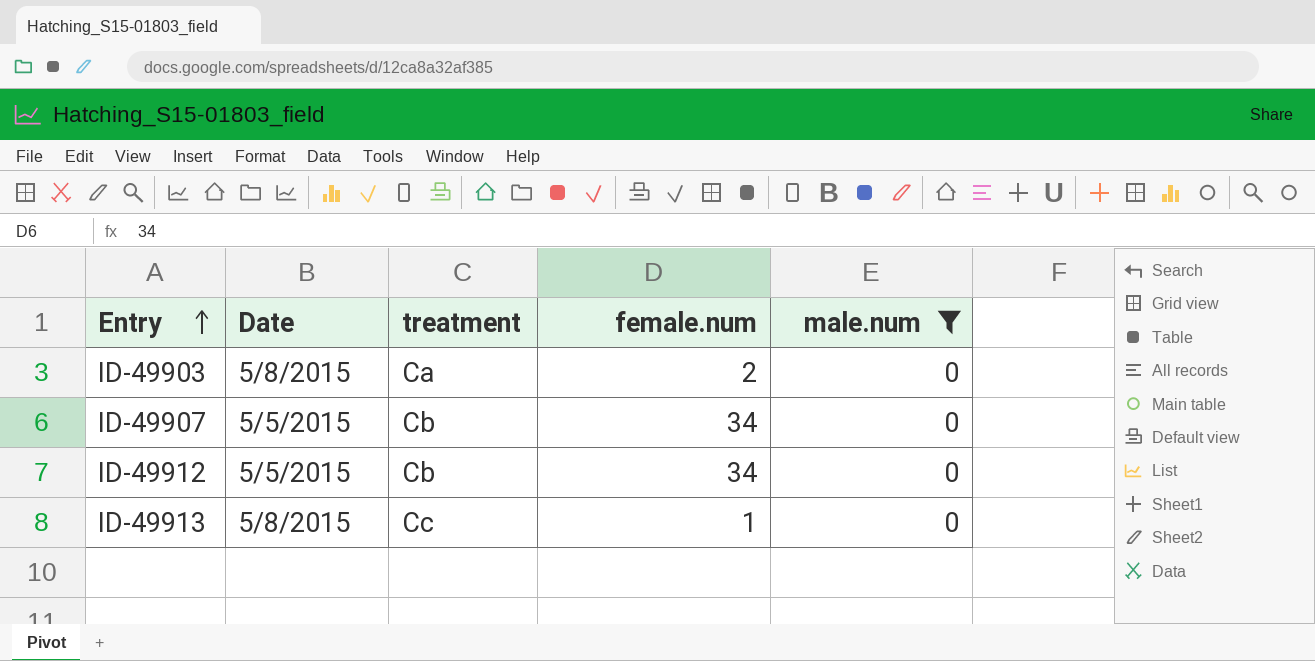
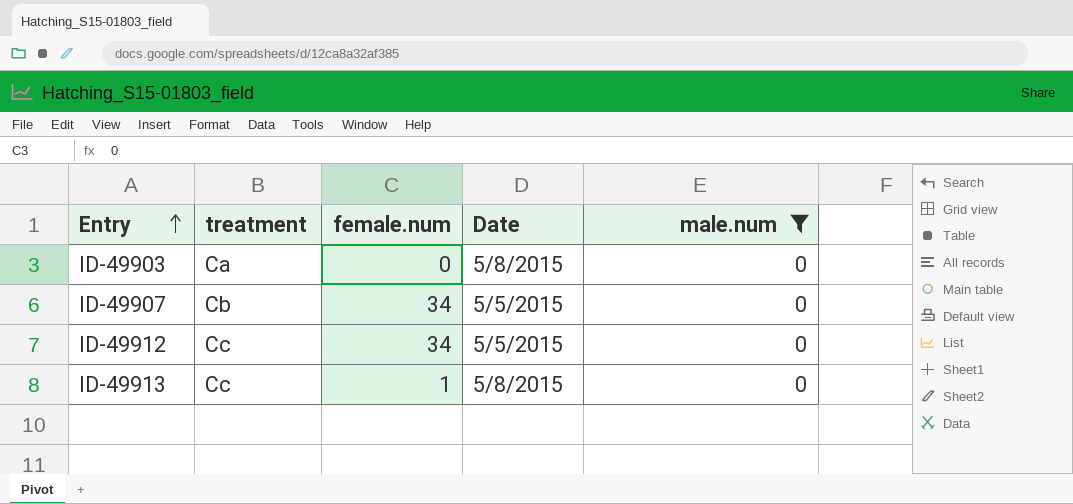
column Date | position: 2 -> 4
ID-49903 | female.num: 2 -> 0
ID-49912 | treatment: Cb -> Cc

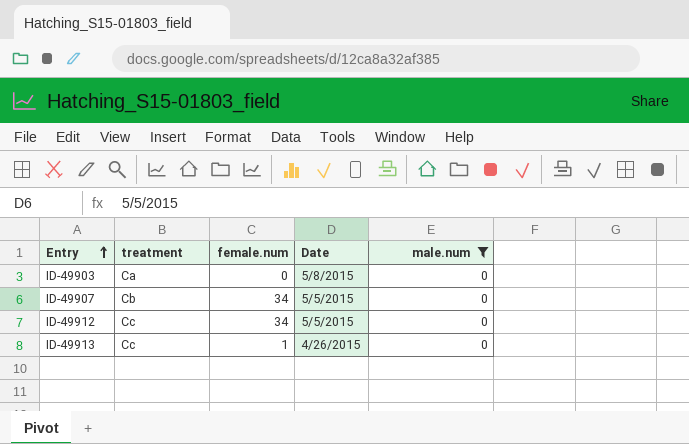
ID-49913 | Date: 5/8/2015 -> 4/26/2015

